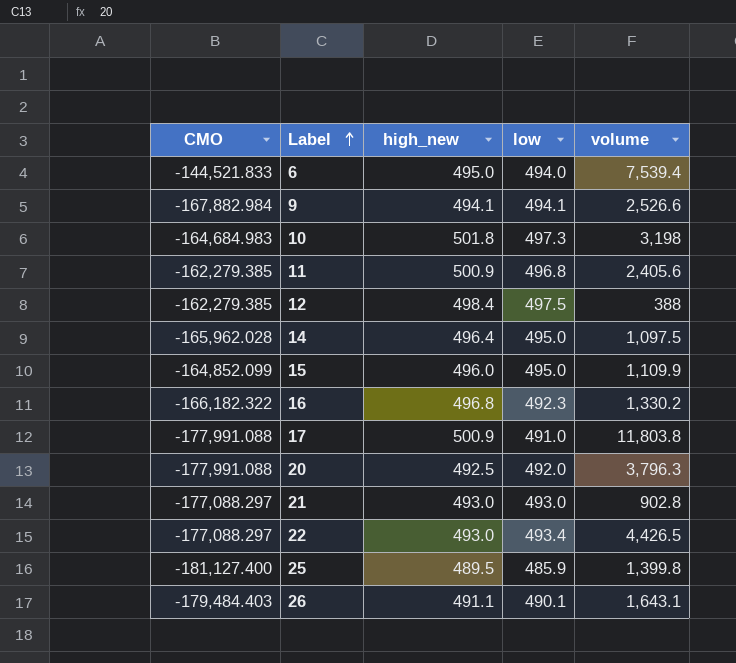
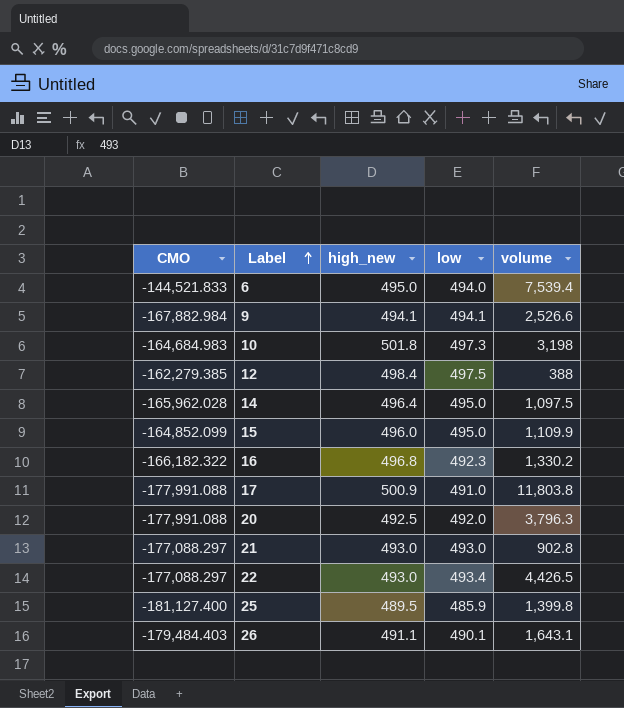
row 11: -162,279.385 | 500.9 | 496.8 | 2,405.6 -> none

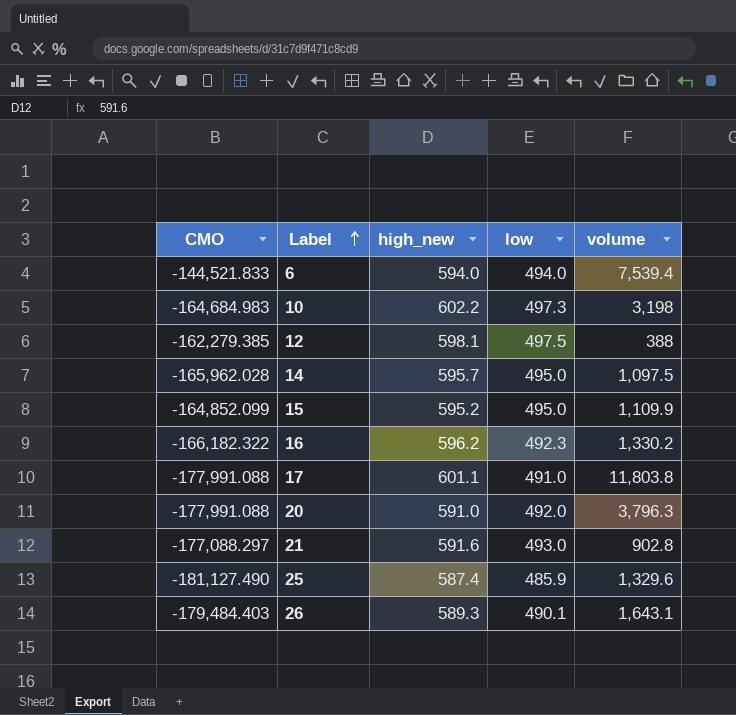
row 9: -167,882.984 | 494.1 | 494.1 | 2,526.6 -> none
row 22: -177,088.297 | 493.0 | 493.4 | 4,426.5 -> none
6 | high_new: 495.0 -> 594.0
10 | high_new: 501.8 -> 602.2
12 | high_new: 498.4 -> 598.1
14 | high_new: 496.4 -> 595.7
15 | high_new: 496.0 -> 595.2
16 | high_new: 496.8 -> 596.2
17 | high_new: 500.9 -> 601.1
20 | high_new: 492.5 -> 591.0
21 | high_new: 493.0 -> 591.6
25 | CMO: -181,127.400 -> -181,127.490
25 | high_new: 489.5 -> 587.4
25 | volume: 1,399.8 -> 1,329.6
26 | high_new: 491.1 -> 589.3

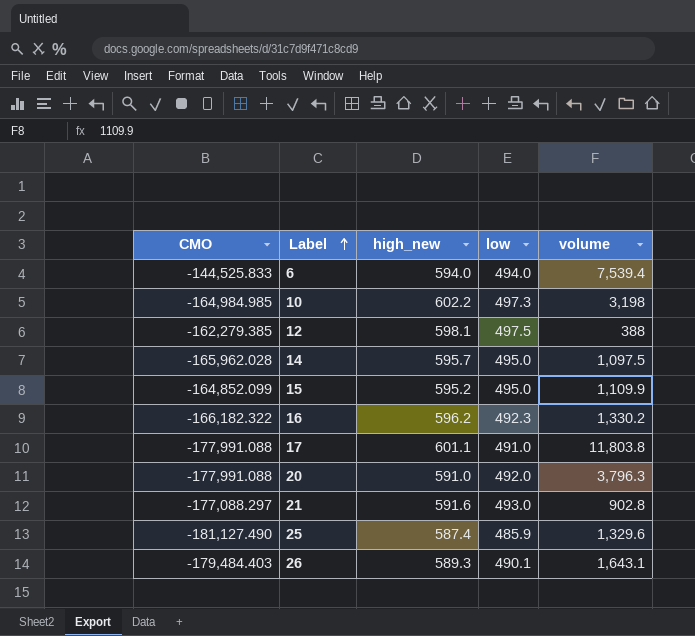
6 | CMO: -144,521.833 -> -144,525.833
10 | CMO: -164,684.983 -> -164,984.985

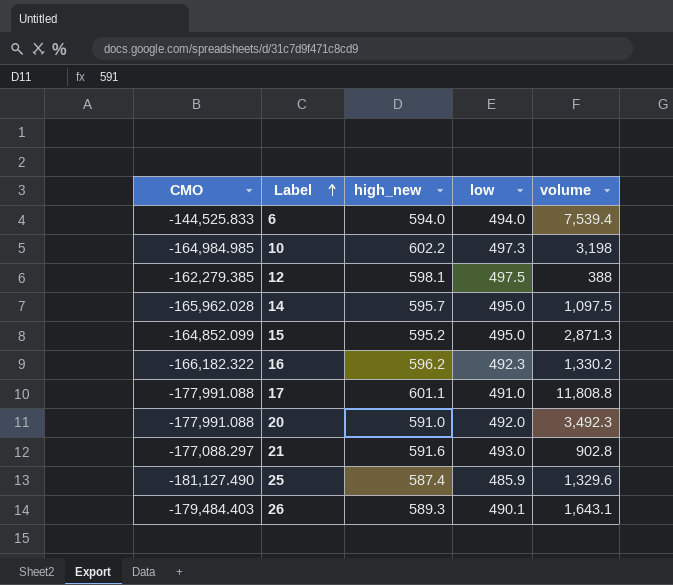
15 | volume: 1,109.9 -> 2,871.3
17 | volume: 11,803.8 -> 11,808.8
20 | volume: 3,796.3 -> 3,492.3

